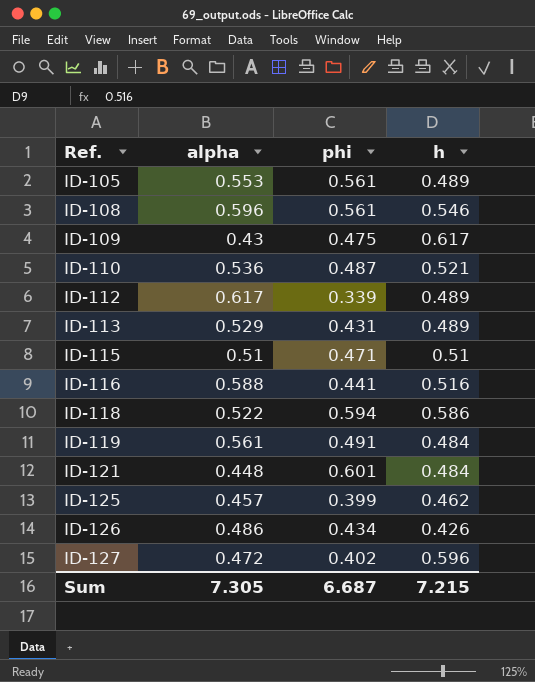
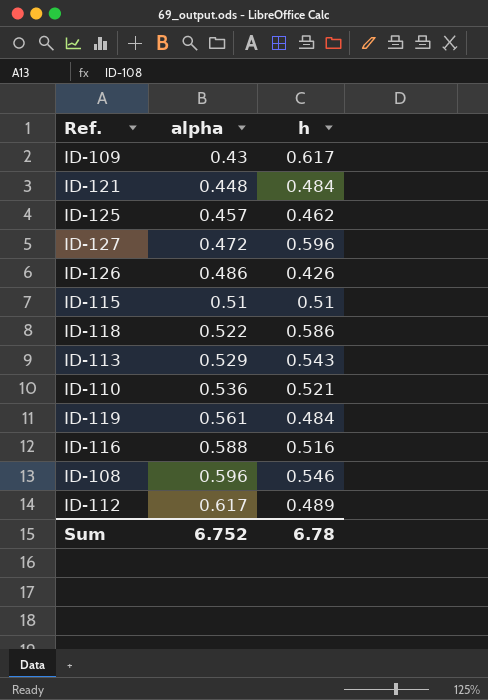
row order: Ref. ascending -> alpha ascending
column phi | position: 3 -> none
row ID-105: 0.553 | 0.561 | 0.489 -> none
ID-113 | h: 0.489 -> 0.543
Sum | alpha: 7.305 -> 6.752
Sum | h: 7.215 -> 6.78

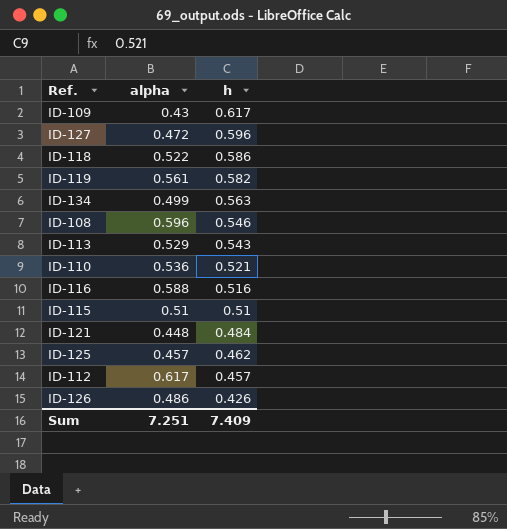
row order: alpha ascending -> h descending
ID-119 | h: 0.484 -> 0.582
row ID-134: none -> 0.499 | 0.563
ID-112 | h: 0.489 -> 0.457
Sum | alpha: 6.752 -> 7.251
Sum | h: 6.78 -> 7.409

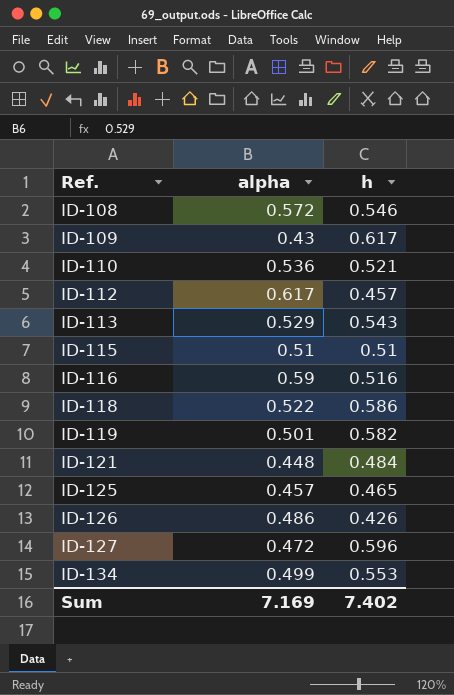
row order: h descending -> Ref. ascending
ID-108 | alpha: 0.596 -> 0.572
ID-116 | alpha: 0.588 -> 0.59
ID-119 | alpha: 0.561 -> 0.501
ID-125 | h: 0.462 -> 0.465
ID-134 | h: 0.563 -> 0.553
Sum | alpha: 7.251 -> 7.169
Sum | h: 7.409 -> 7.402

